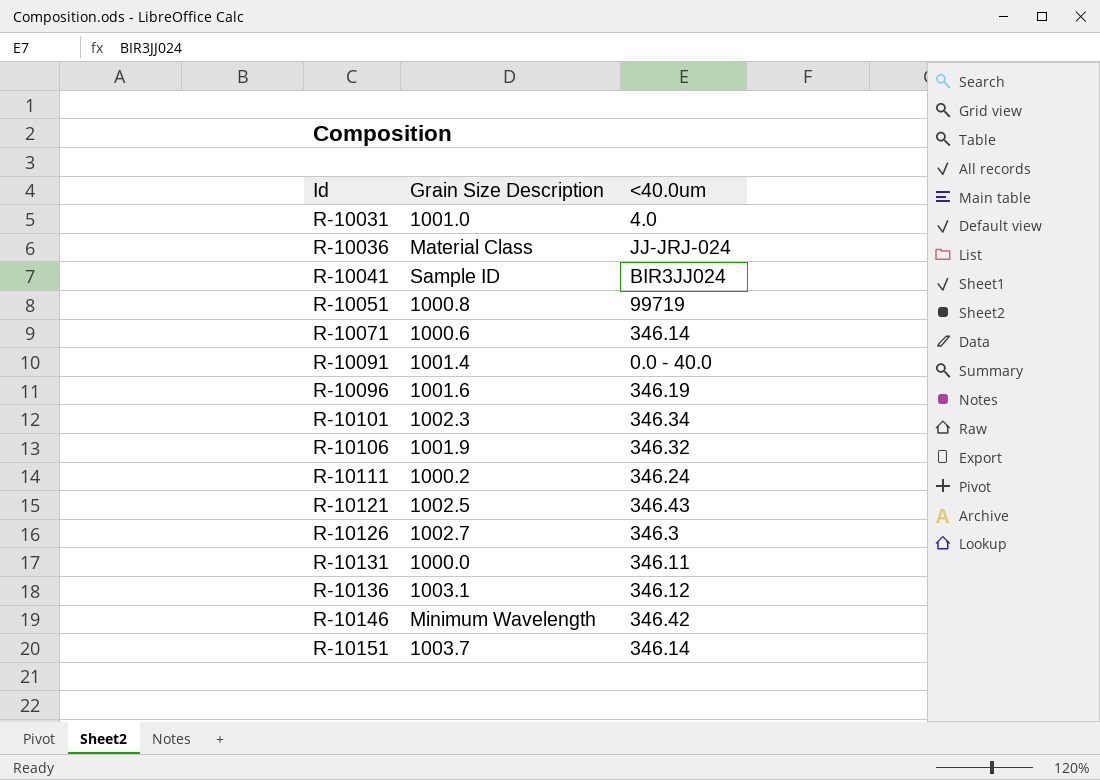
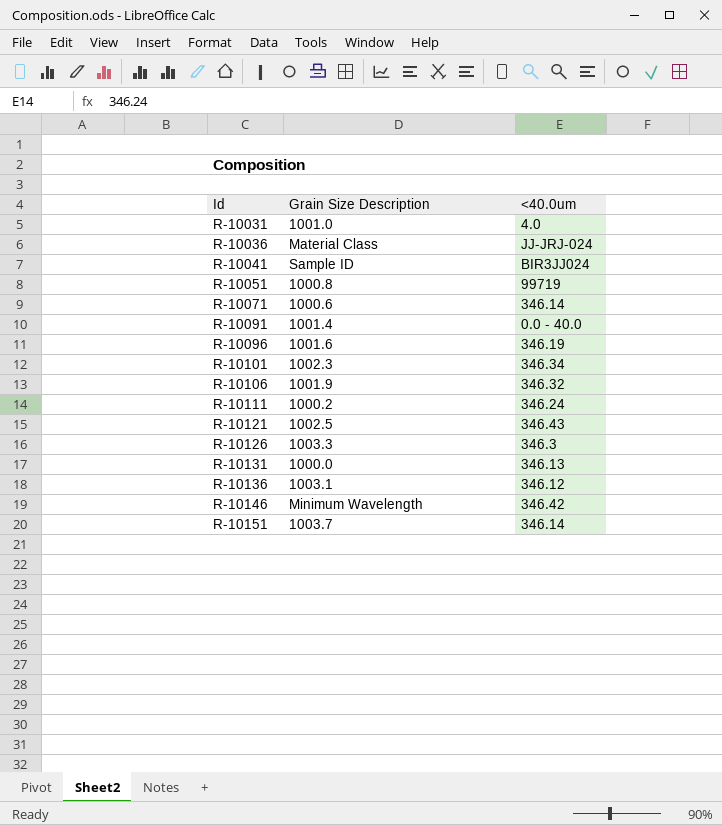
R-10126 | Grain Size Description: 1002.7 -> 1003.3
R-10131 | <40.0um: 346.11 -> 346.13

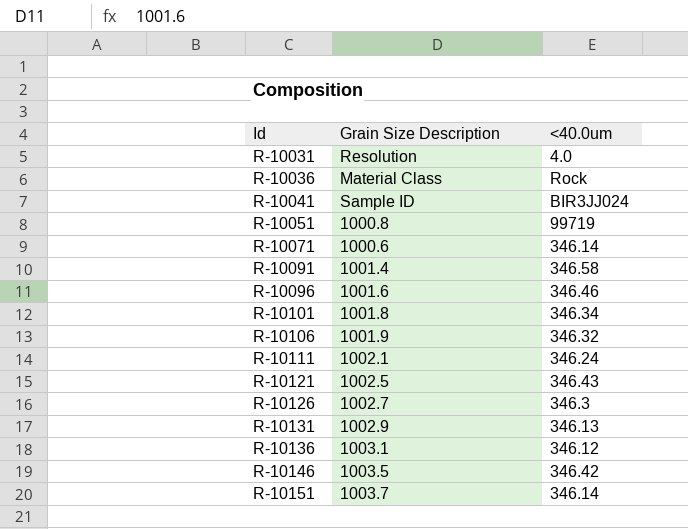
R-10031 | Grain Size Description: 1001.0 -> Resolution
R-10036 | <40.0um: JJ-JRJ-024 -> Rock
R-10091 | <40.0um: 0.0 - 40.0 -> 346.58
R-10096 | <40.0um: 346.19 -> 346.46
R-10101 | Grain Size Description: 1002.3 -> 1001.8
R-10111 | Grain Size Description: 1000.2 -> 1002.1
R-10126 | Grain Size Description: 1003.3 -> 1002.7
R-10131 | Grain Size Description: 1000.0 -> 1002.9
R-10146 | Grain Size Description: Minimum Wavelength -> 1003.5

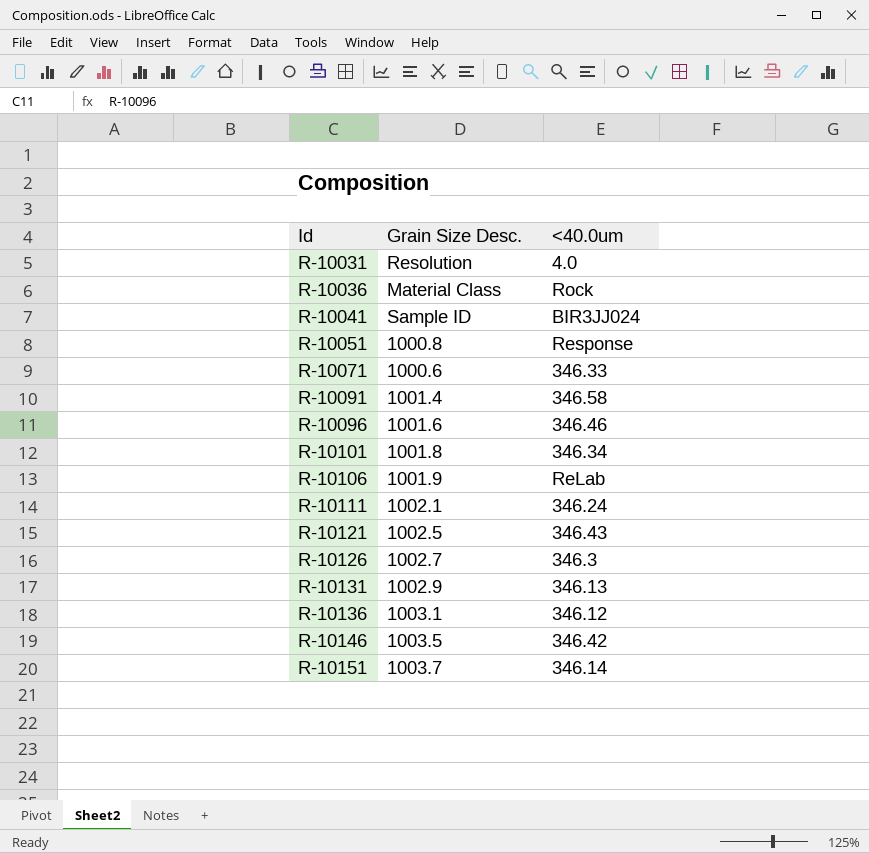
column name: Grain Size Description -> Grain Size Desc.
R-10051 | <40.0um: 99719 -> Response
R-10071 | <40.0um: 346.14 -> 346.33
R-10106 | <40.0um: 346.32 -> ReLab

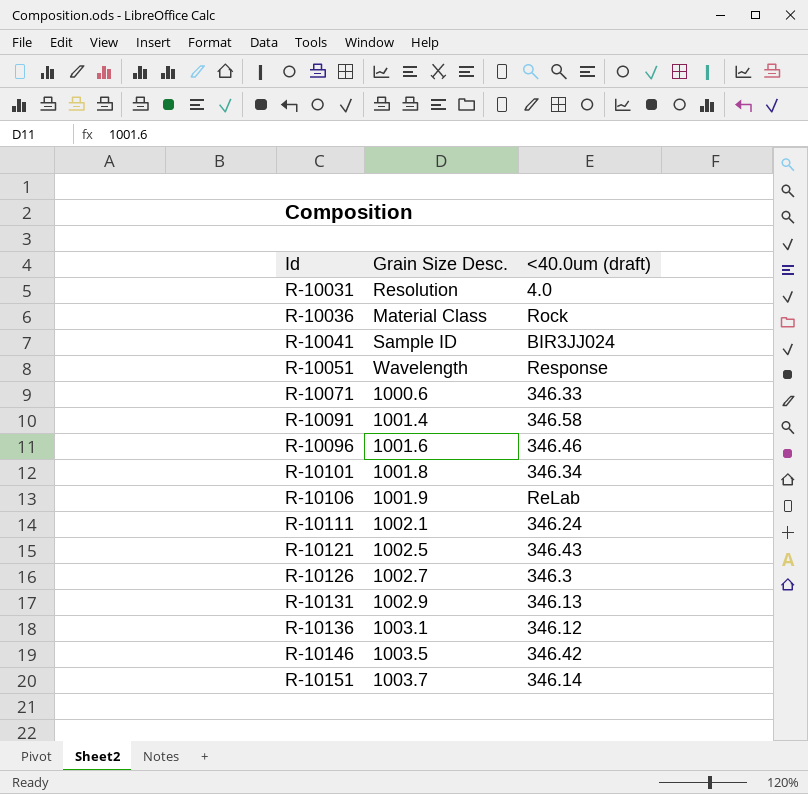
column name: <40.0um -> <40.0um (draft)
R-10051 | Grain Size Desc.: 1000.8 -> Wavelength

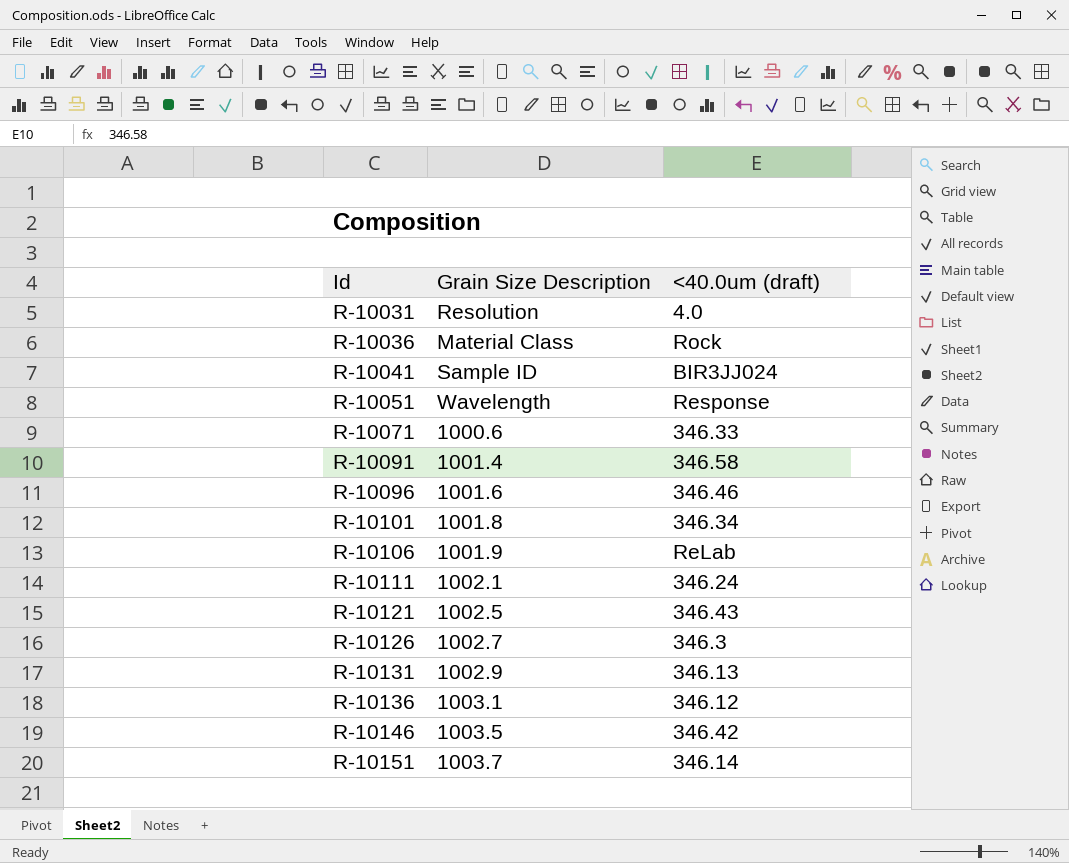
column name: Grain Size Desc. -> Grain Size Description

